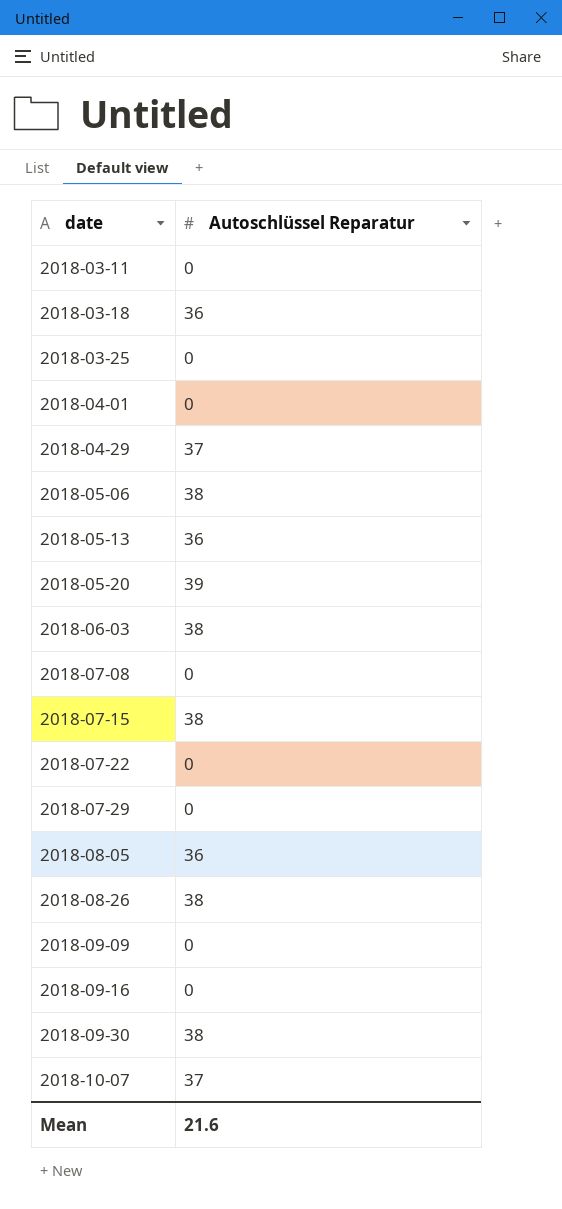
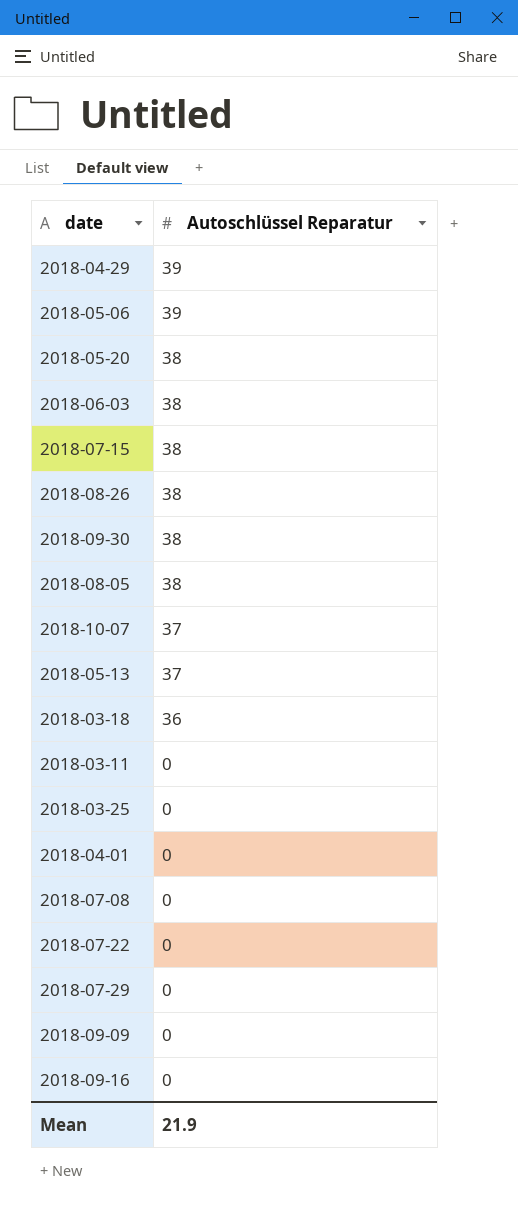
row order: date ascending -> Autoschlüssel Reparatur descending
2018-04-29 | Autoschlüssel Reparatur: 37 -> 39
2018-05-06 | Autoschlüssel Reparatur: 38 -> 39
2018-05-20 | Autoschlüssel Reparatur: 39 -> 38
2018-08-05 | Autoschlüssel Reparatur: 36 -> 38
2018-05-13 | Autoschlüssel Reparatur: 36 -> 37
Mean | Autoschlüssel Reparatur: 21.6 -> 21.9

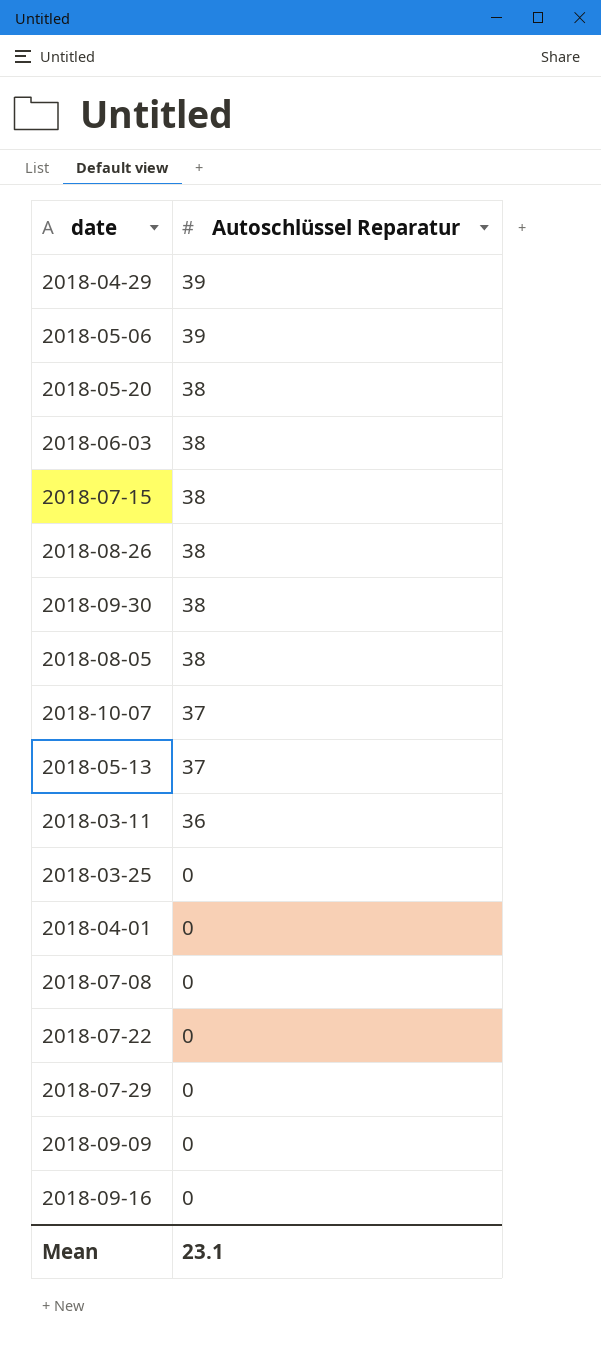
row 2018-03-18: 36 -> none
2018-03-11 | Autoschlüssel Reparatur: 0 -> 36
Mean | Autoschlüssel Reparatur: 21.9 -> 23.1

